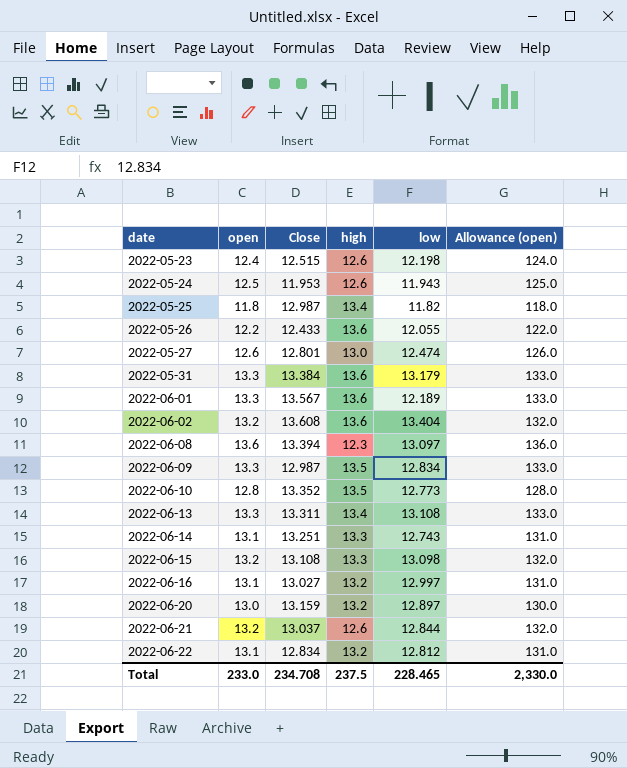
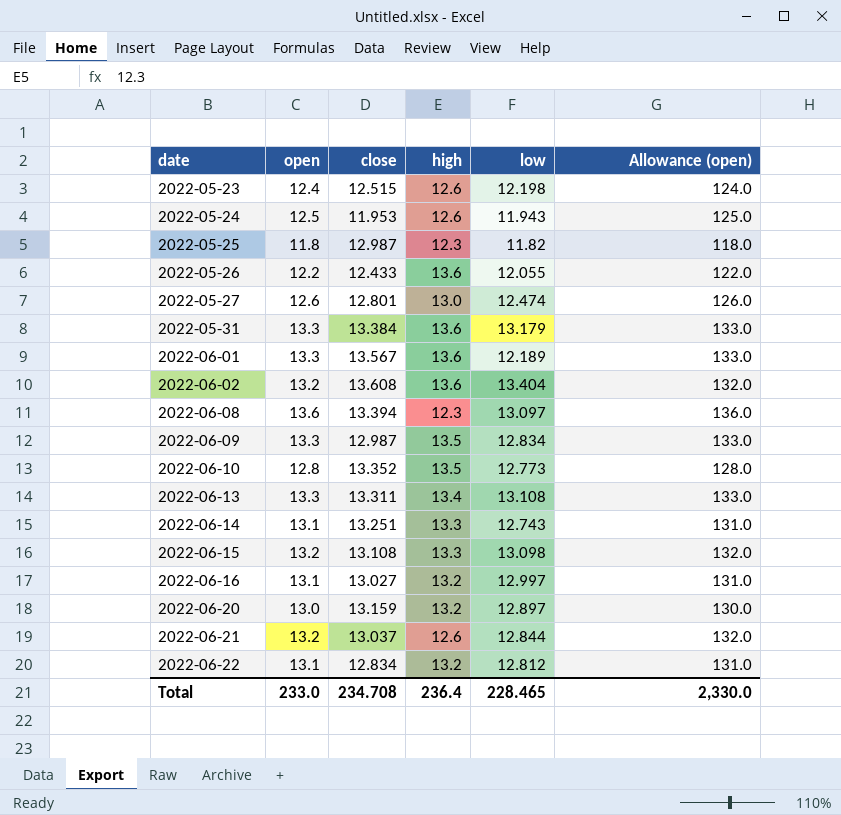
column name: Close -> close
2022-05-25 | high: 13.4 -> 12.3
Total | high: 237.5 -> 236.4

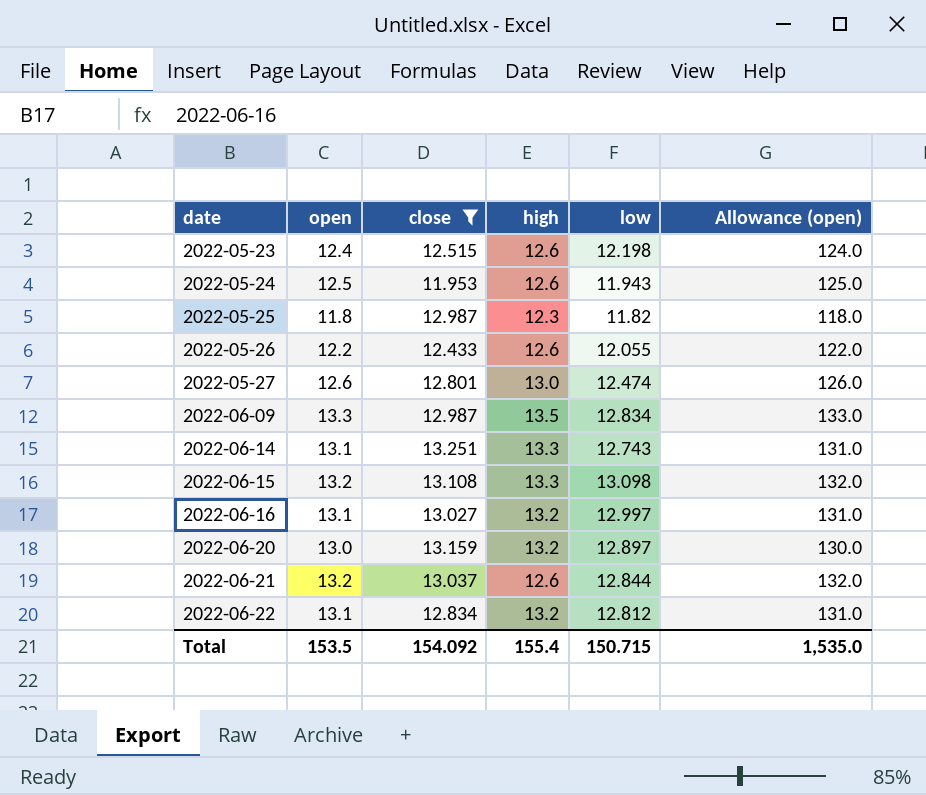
filter: none -> close <= 13.251
2022-05-26 | high: 13.6 -> 12.6
Total | open: 233.0 -> 153.5
Total | close: 234.708 -> 154.092
Total | high: 236.4 -> 155.4
Total | low: 228.465 -> 150.715
Total | Allowance (open): 2,330.0 -> 1,535.0

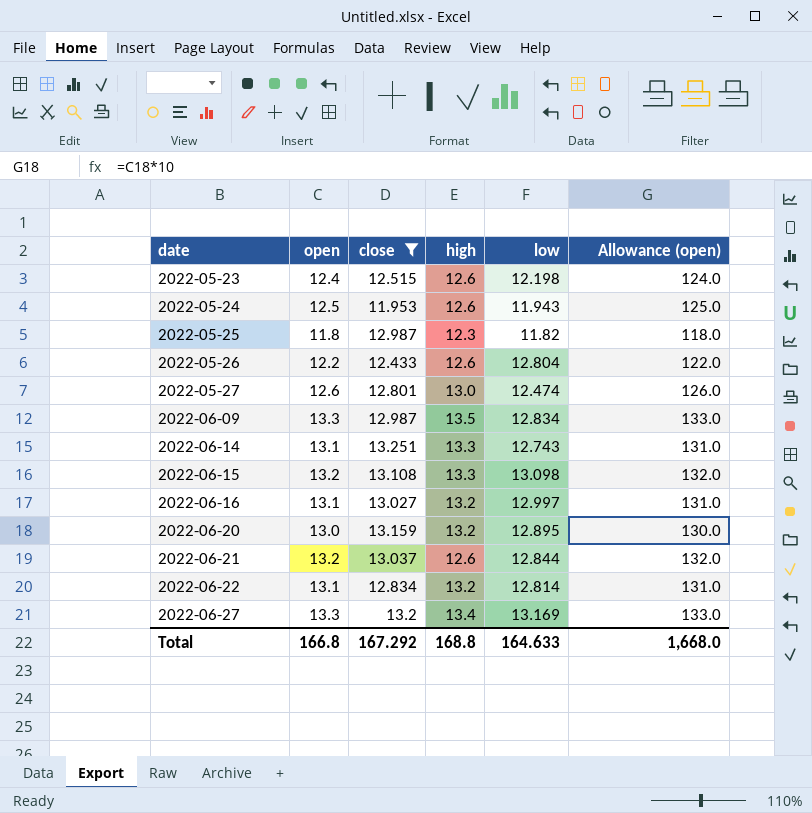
2022-05-26 | low: 12.055 -> 12.804
2022-06-20 | low: 12.897 -> 12.895
2022-06-22 | low: 12.812 -> 12.814
row 2022-06-27: none -> 13.3 | 13.2 | 13.4 | 13.169 | 133.0
Total | open: 153.5 -> 166.8
Total | close: 154.092 -> 167.292
Total | high: 155.4 -> 168.8
Total | low: 150.715 -> 164.633
Total | Allowance (open): 1,535.0 -> 1,668.0

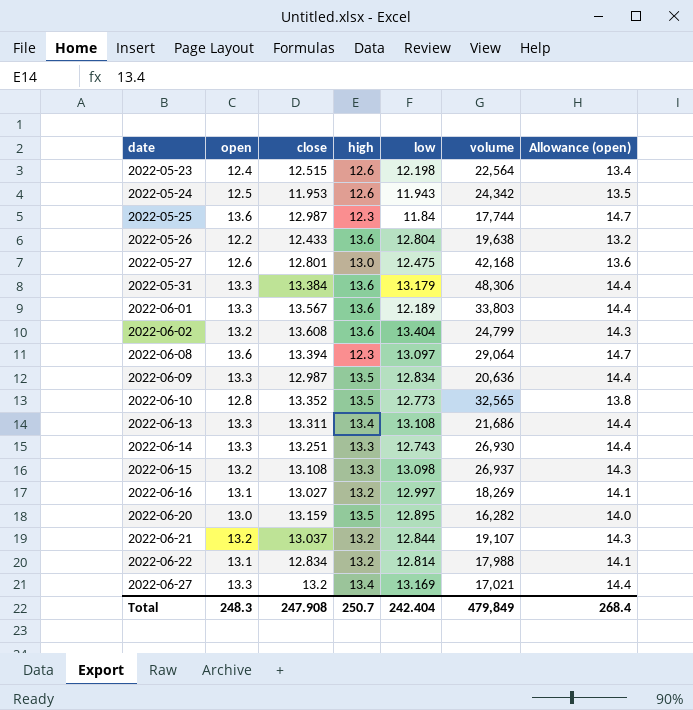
filter: close <= 13.251 -> none
column volume | position: none -> 6
column Allowance (open) | formula: [open] * 10 -> [open] * 1.08
2022-05-25 | open: 11.8 -> 13.6
2022-05-25 | low: 11.82 -> 11.84
2022-05-26 | high: 12.6 -> 13.6
2022-05-27 | low: 12.474 -> 12.475
2022-06-14 | open: 13.1 -> 13.3
2022-06-20 | high: 13.2 -> 13.5
2022-06-21 | high: 12.6 -> 13.2
Total | open: 166.8 -> 248.3
Total | close: 167.292 -> 247.908
Total | high: 168.8 -> 250.7
Total | low: 164.633 -> 242.404
Total | Allowance (open): 1,668.0 -> 268.4

